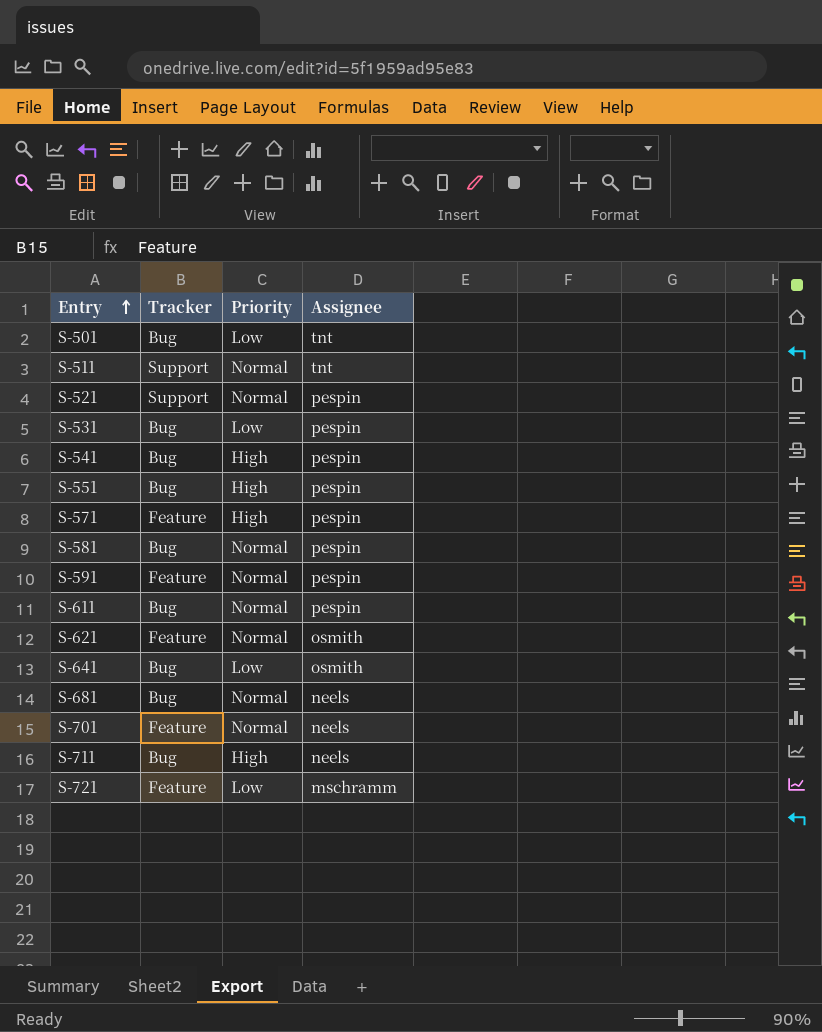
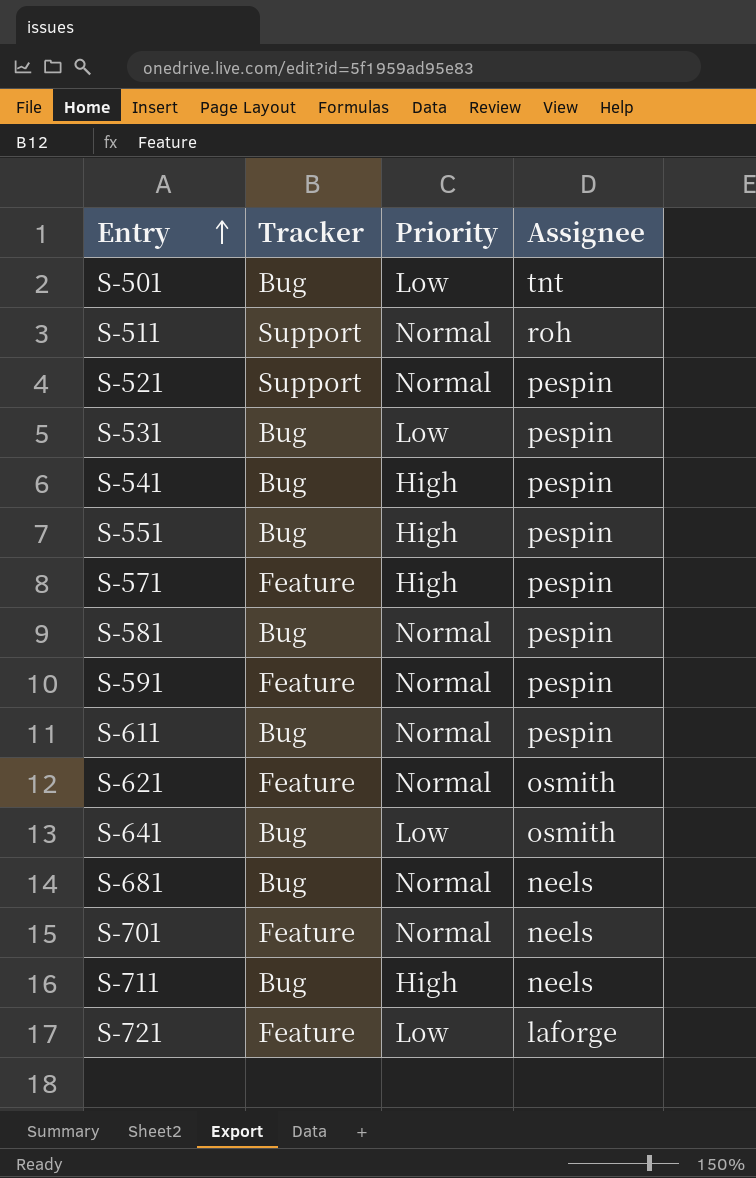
S-511 | Assignee: tnt -> roh
S-721 | Assignee: mschramm -> laforge

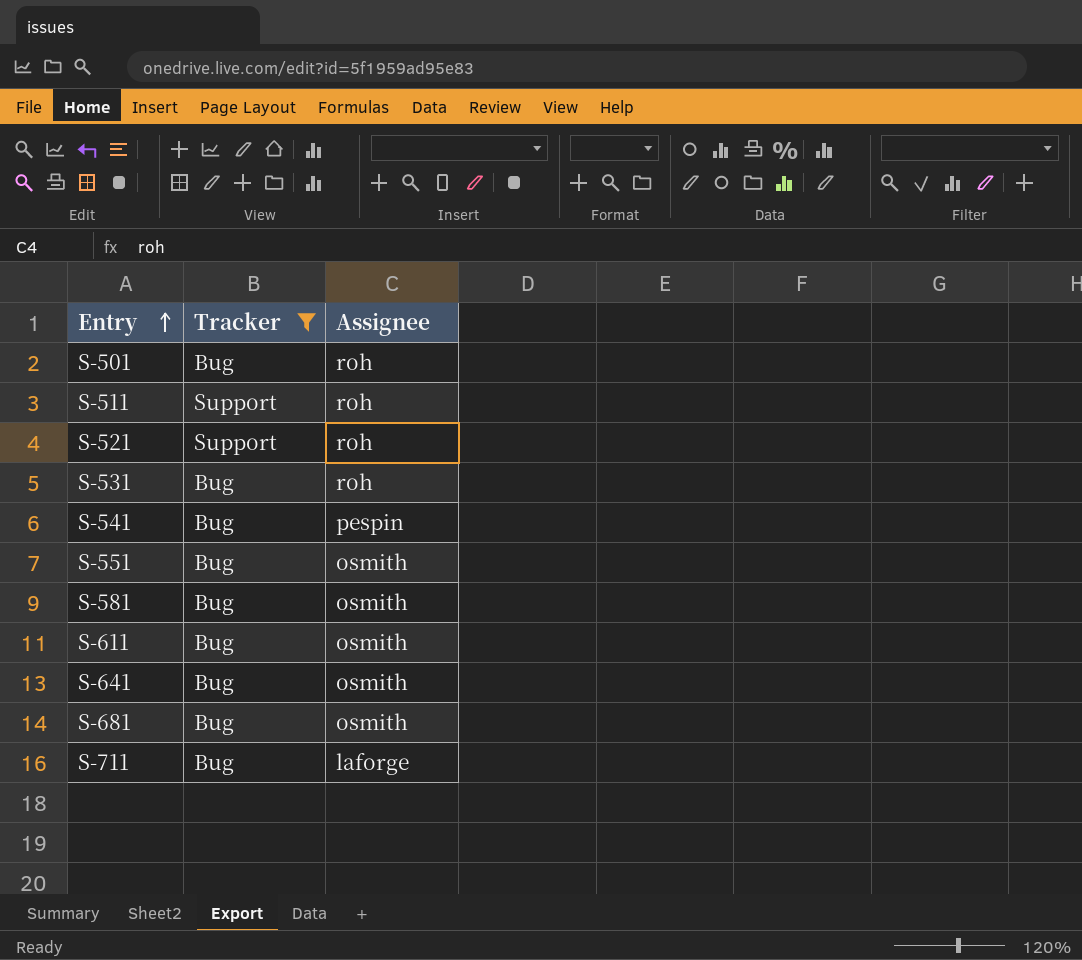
filter: none -> Tracker != Feature
column Priority | position: 3 -> none
S-501 | Assignee: tnt -> roh
S-521 | Assignee: pespin -> roh
S-531 | Assignee: pespin -> roh
S-551 | Assignee: pespin -> osmith
S-581 | Assignee: pespin -> osmith
S-611 | Assignee: pespin -> osmith
S-681 | Assignee: neels -> osmith
S-711 | Assignee: neels -> laforge

